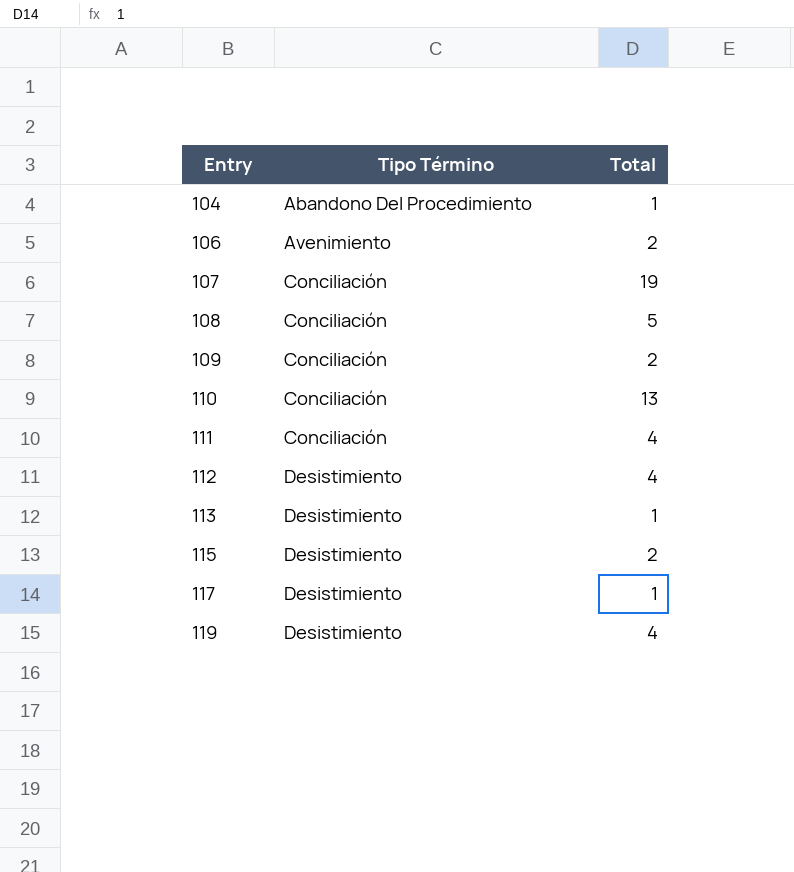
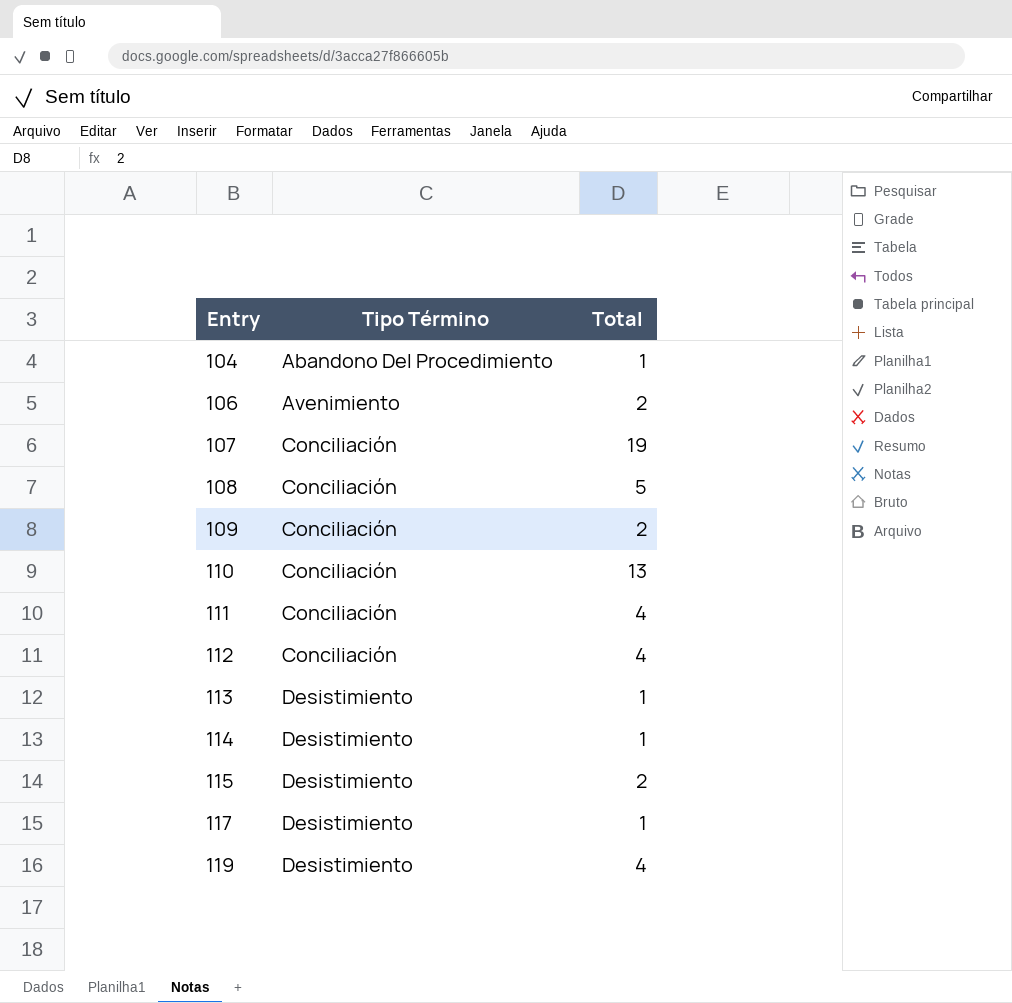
112 | Tipo Término: Desistimiento -> Conciliación
row 114: none -> Desistimiento | 1

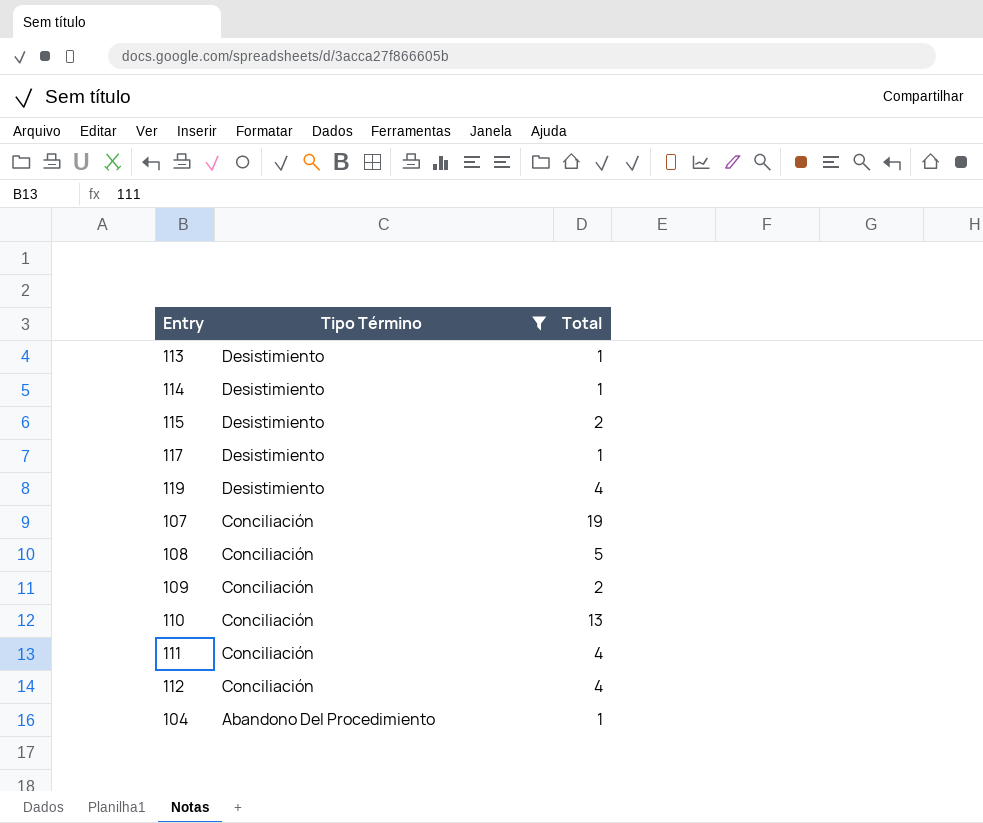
filter: none -> Tipo Término != Avenimiento
row order: Entry ascending -> Tipo Término descending

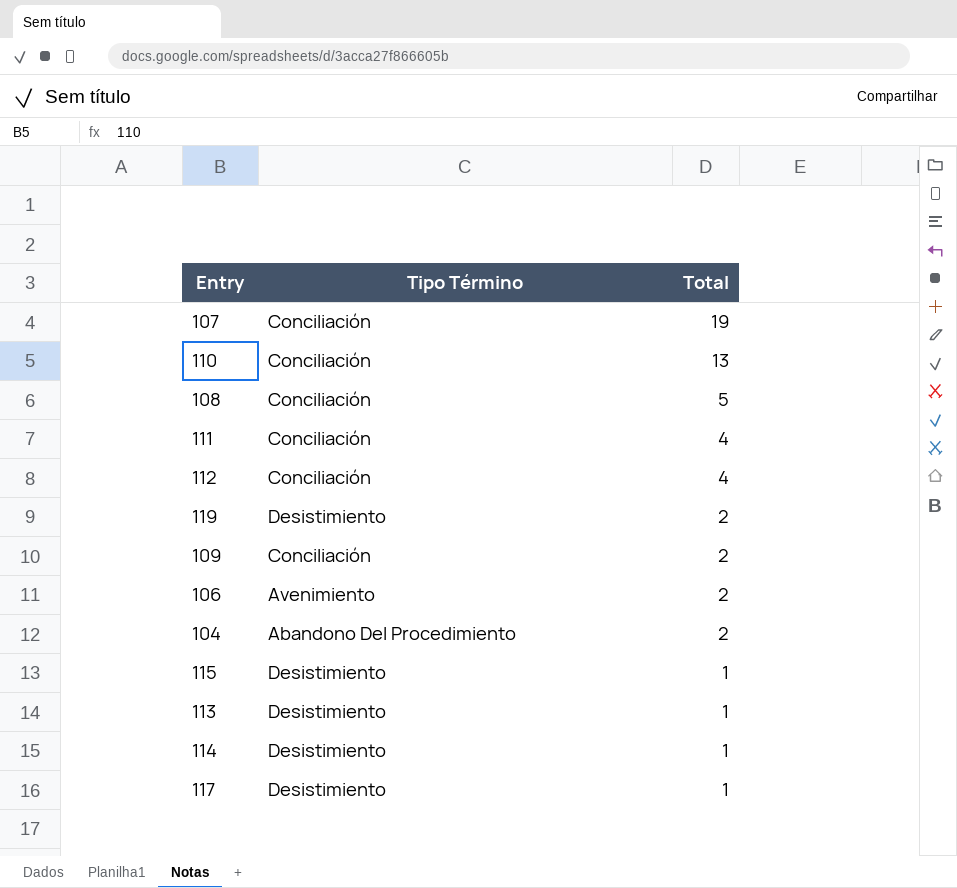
filter: Tipo Término != Avenimiento -> none
row order: Tipo Término descending -> Total descending
119 | Total: 4 -> 2
104 | Total: 1 -> 2
115 | Total: 2 -> 1

